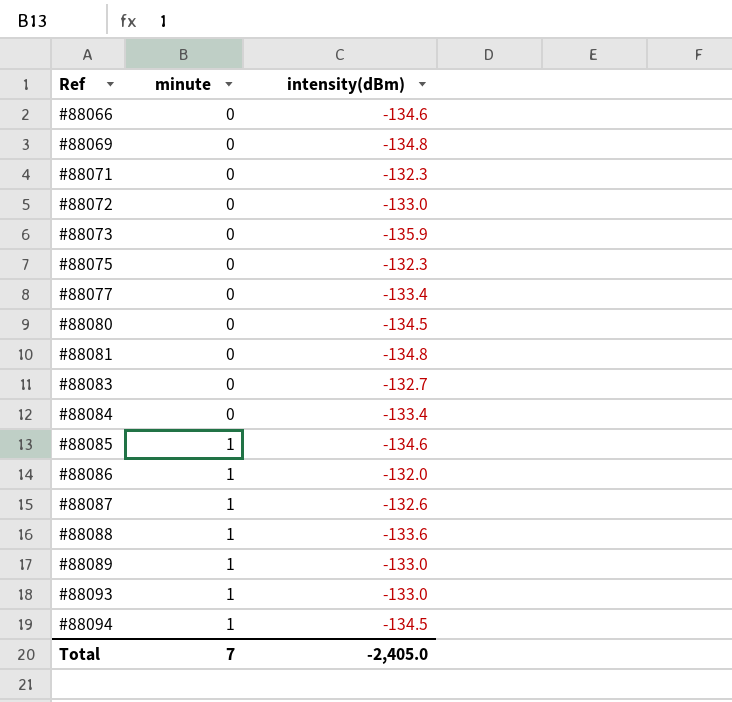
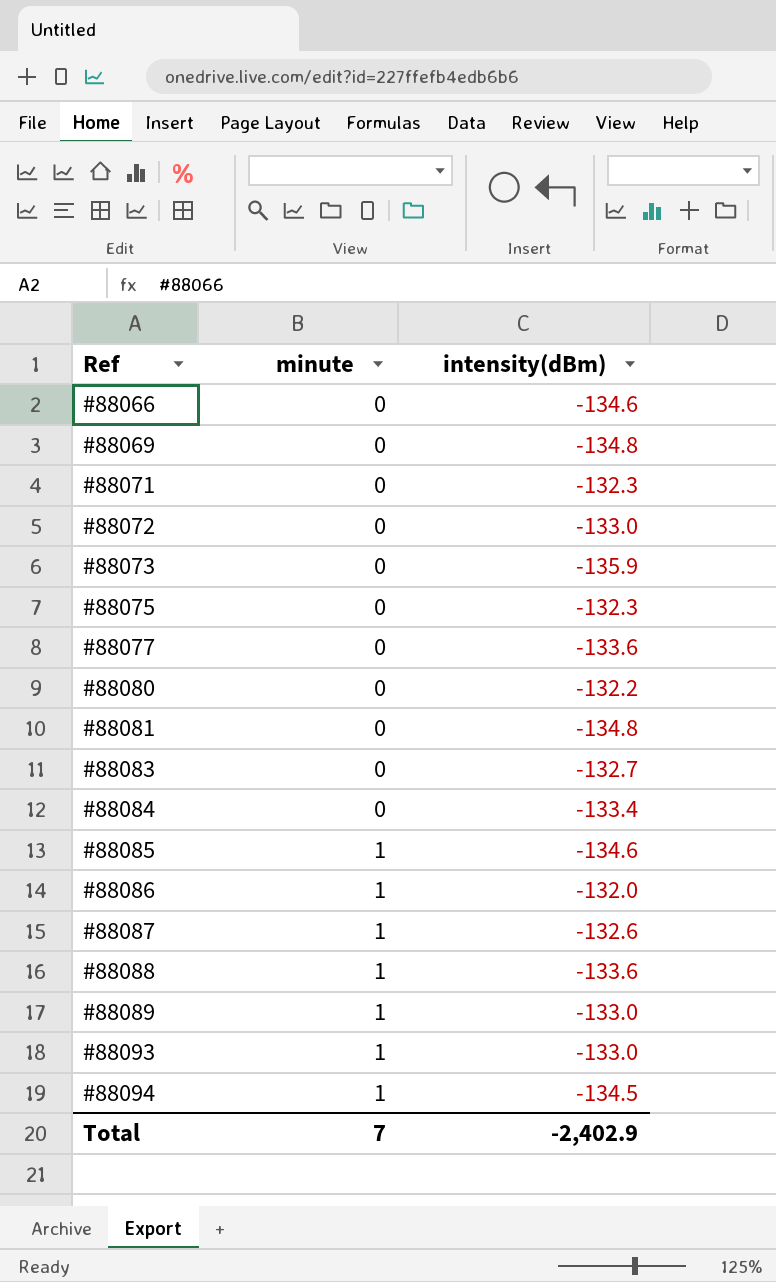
#88077 | intensity(dBm): -133.4 -> -133.6
#88080 | intensity(dBm): -134.5 -> -132.2
Total | intensity(dBm): -2,405.0 -> -2,402.9

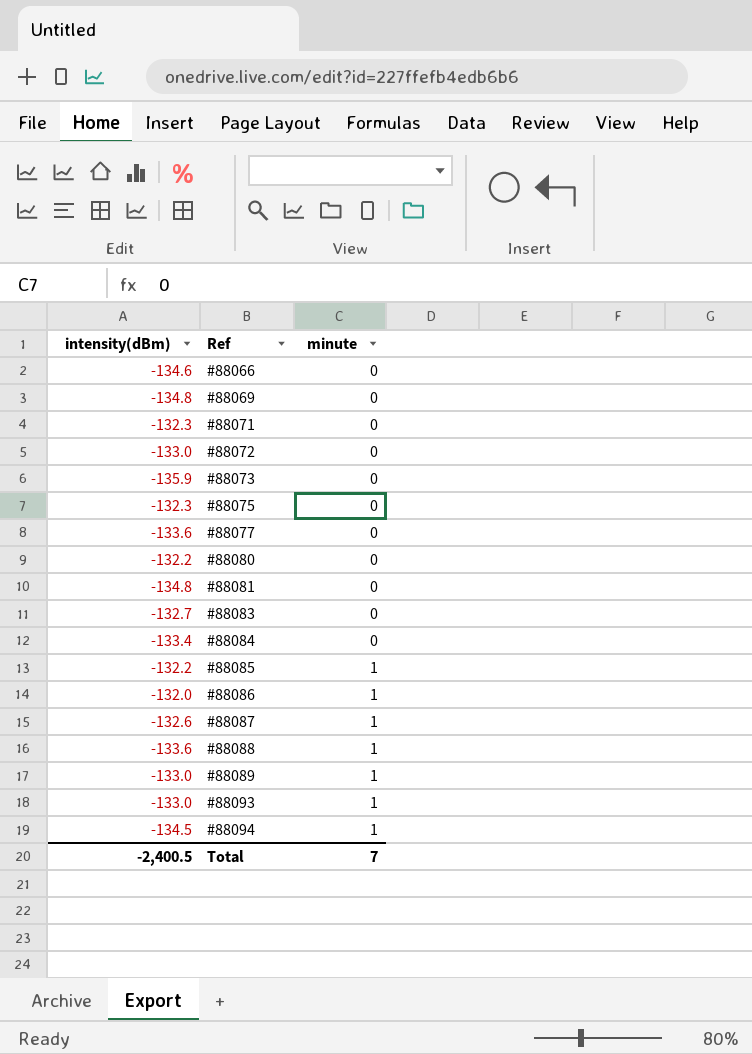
column intensity(dBm) | position: 3 -> 1
#88085 | intensity(dBm): -134.6 -> -132.2
Total | intensity(dBm): -2,402.9 -> -2,400.5

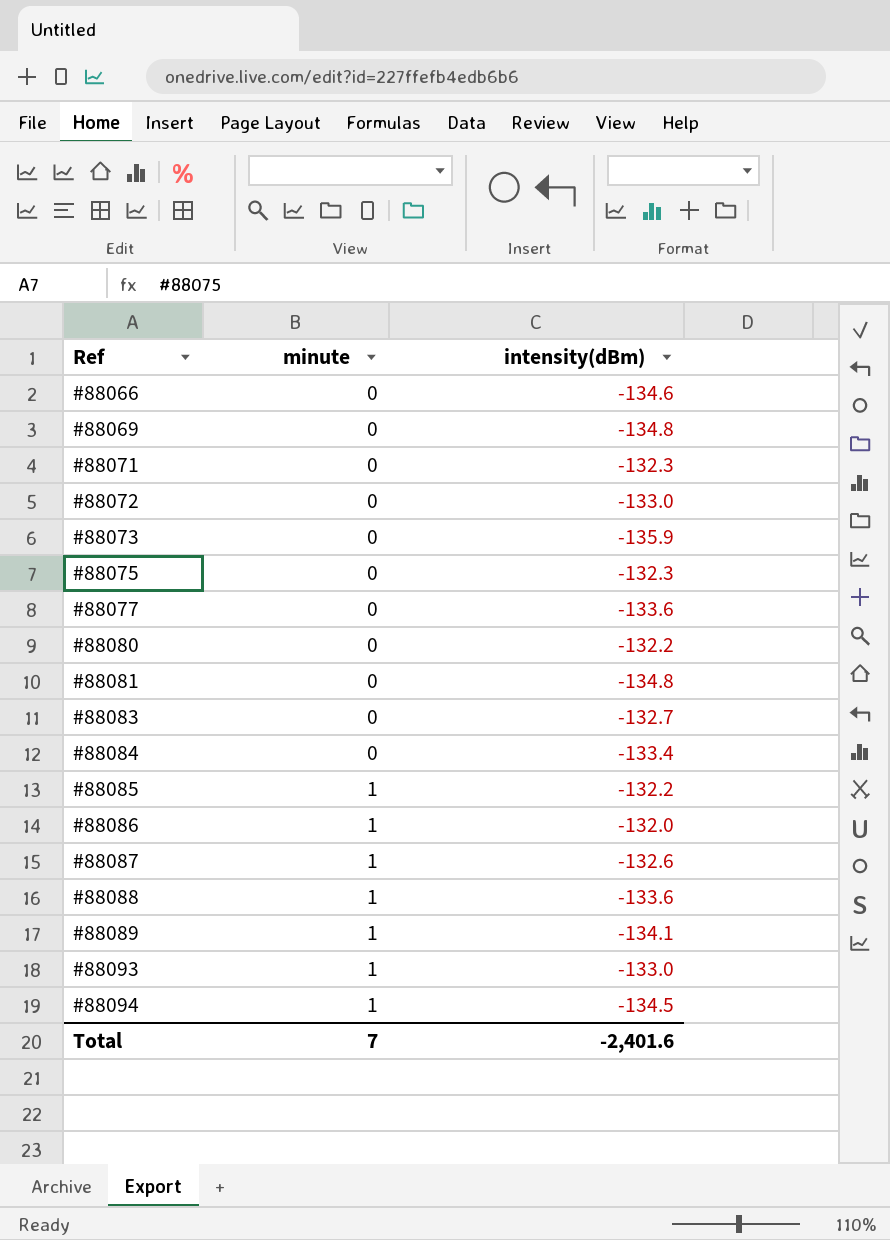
column intensity(dBm) | position: 1 -> 3
#88089 | intensity(dBm): -133.0 -> -134.1
Total | intensity(dBm): -2,400.5 -> -2,401.6

